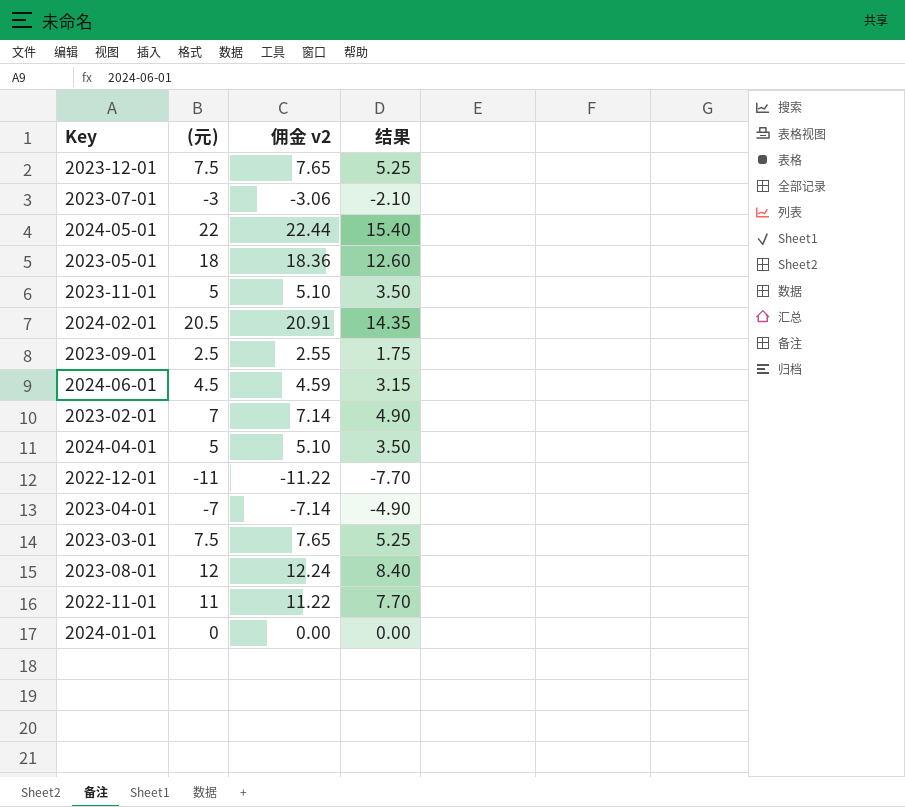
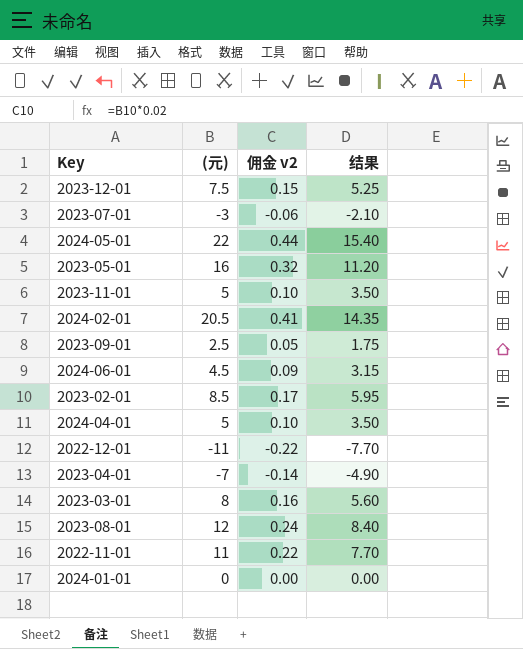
column 佣金 v2 | formula: [(元)] * 1.02 -> [(元)] * 0.02
2023-05-01 | (元): 18 -> 16
2023-05-01 | 结果: 12.60 -> 11.20
2023-02-01 | (元): 7 -> 8.5
2023-02-01 | 结果: 4.90 -> 5.95
2023-03-01 | (元): 7.5 -> 8
2023-03-01 | 结果: 5.25 -> 5.60

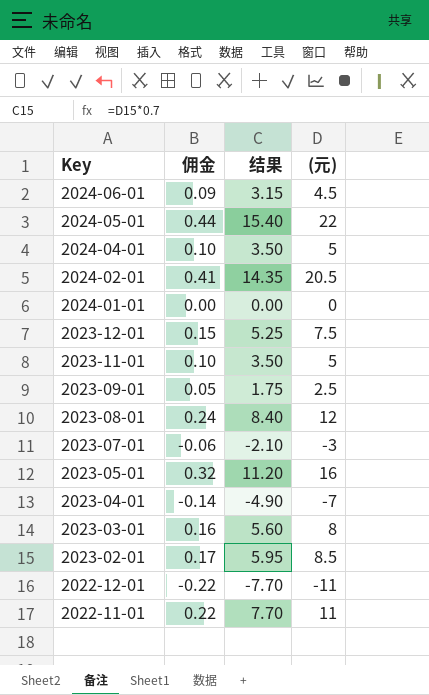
row order: none -> Key descending
column name: 佣金 v2 -> 佣金
column (元) | position: 2 -> 4

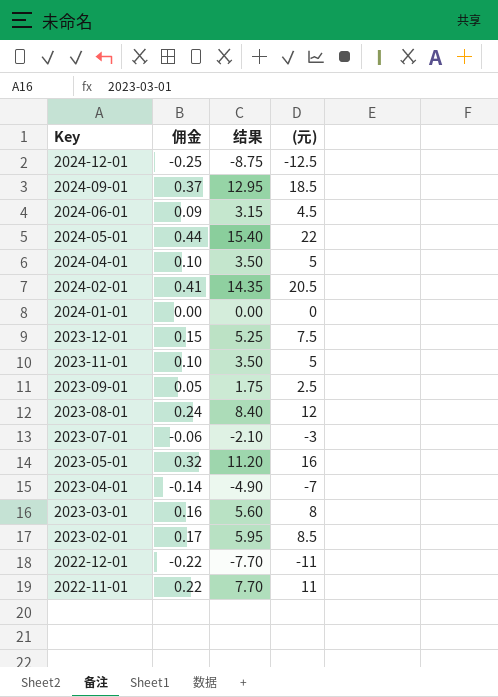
row 2024-12-01: none -> -0.25 | -8.75 | -12.5
row 2024-09-01: none -> 0.37 | 12.95 | 18.5

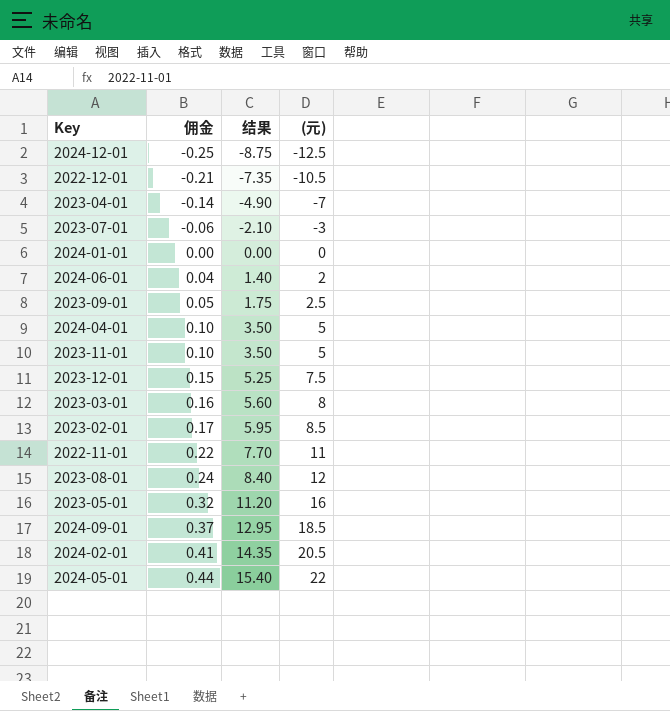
row order: Key descending -> 佣金 ascending
2022-12-01 | 佣金: -0.22 -> -0.21
2022-12-01 | 结果: -7.70 -> -7.35
2022-12-01 | (元): -11 -> -10.5
2024-06-01 | 佣金: 0.09 -> 0.04
2024-06-01 | 结果: 3.15 -> 1.40
2024-06-01 | (元): 4.5 -> 2

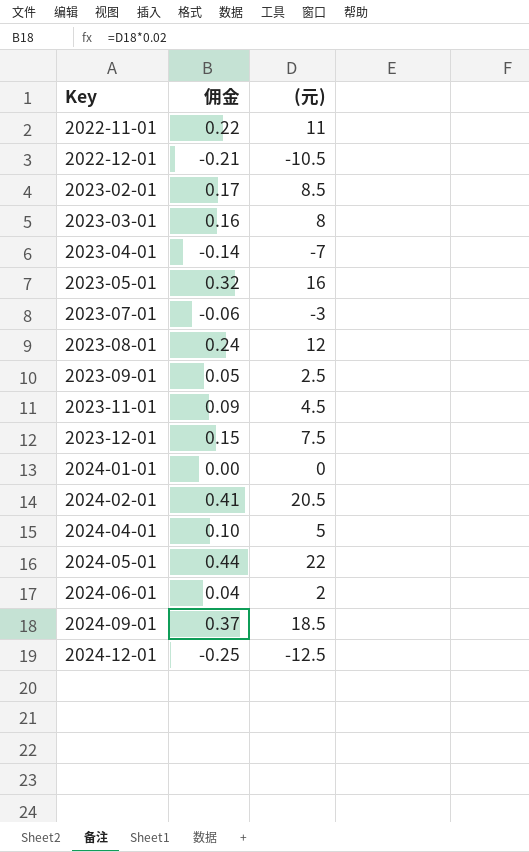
row order: 佣金 ascending -> Key ascending
column 结果 | formula: [(元)] * 0.7 -> none
2023-11-01 | 佣金: 0.10 -> 0.09
2023-11-01 | (元): 5 -> 4.5

